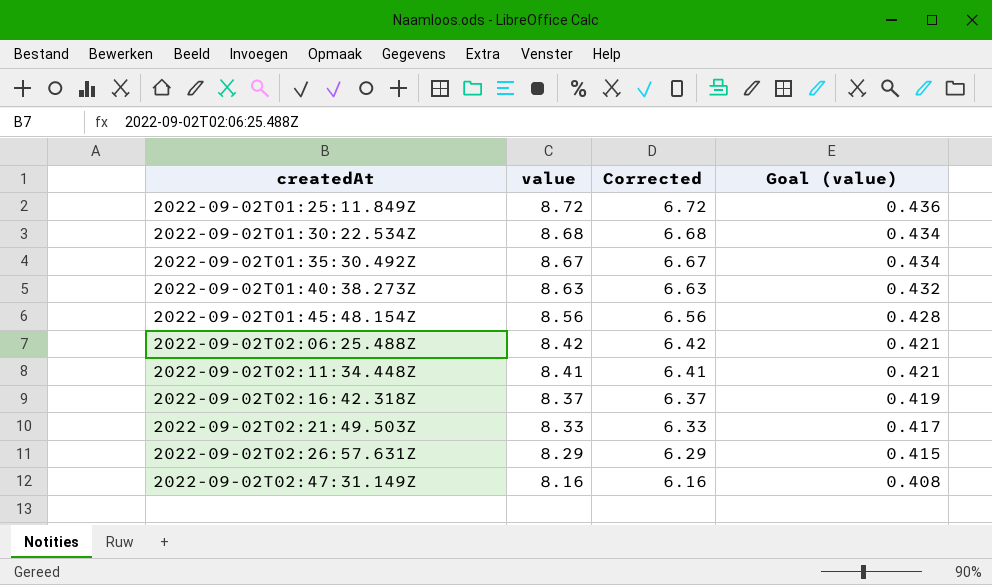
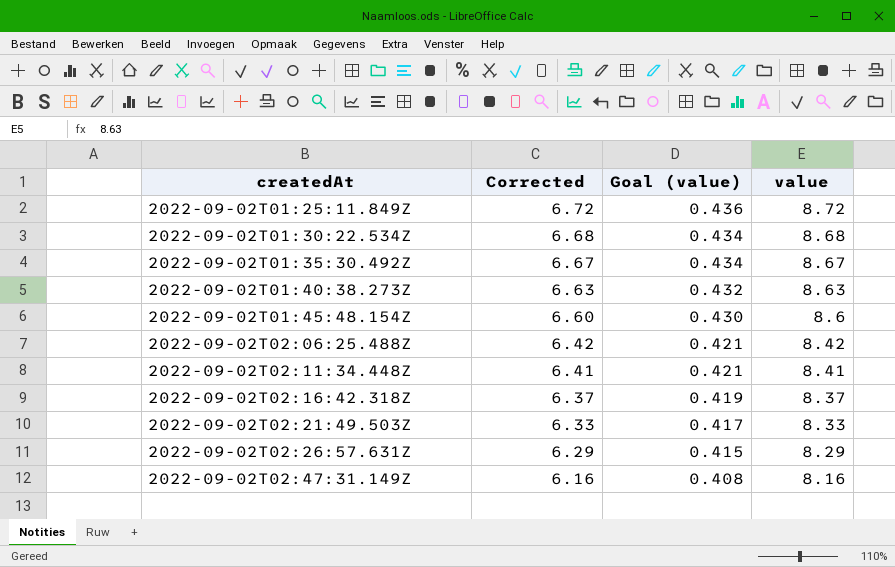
column value | position: 2 -> 4
2022-09-02T01:45:48.154Z | Corrected: 6.56 -> 6.60
2022-09-02T01:45:48.154Z | Goal (value): 0.428 -> 0.430
2022-09-02T01:45:48.154Z | value: 8.56 -> 8.6

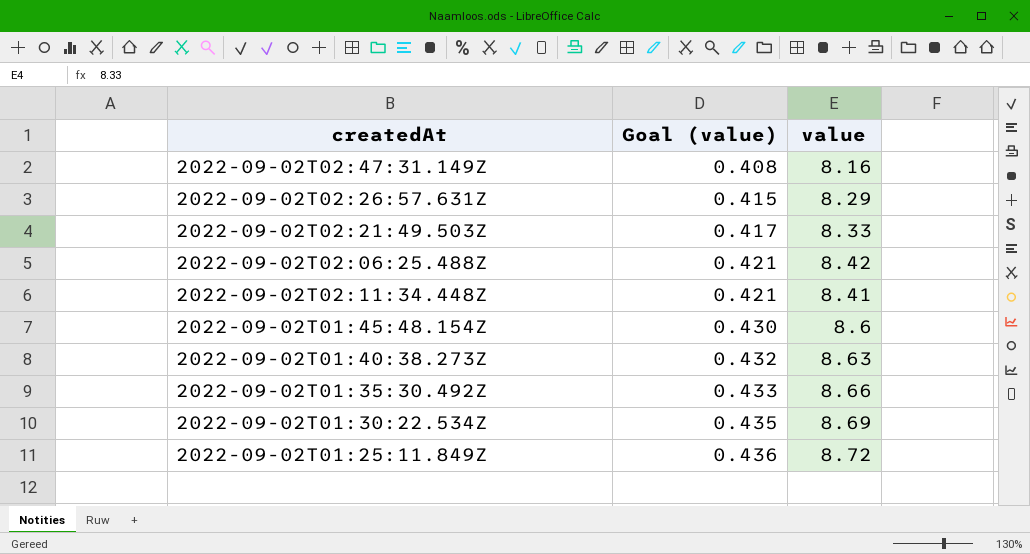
row order: createdAt ascending -> Goal (value) ascending
column Corrected | formula: [value] - 2 -> none
row 2022-09-02T02:16:42.318Z: 6.37 | 0.419 | 8.37 -> none
2022-09-02T01:35:30.492Z | Goal (value): 0.434 -> 0.433
2022-09-02T01:35:30.492Z | value: 8.67 -> 8.66
2022-09-02T01:30:22.534Z | Goal (value): 0.434 -> 0.435
2022-09-02T01:30:22.534Z | value: 8.68 -> 8.69

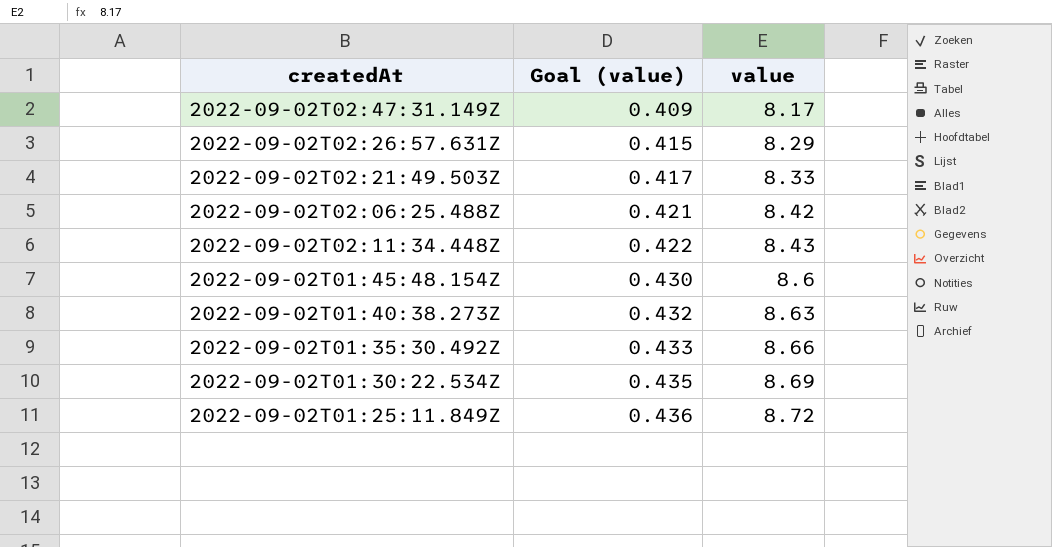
2022-09-02T02:47:31.149Z | Goal (value): 0.408 -> 0.409
2022-09-02T02:47:31.149Z | value: 8.16 -> 8.17
2022-09-02T02:11:34.448Z | Goal (value): 0.421 -> 0.422
2022-09-02T02:11:34.448Z | value: 8.41 -> 8.43

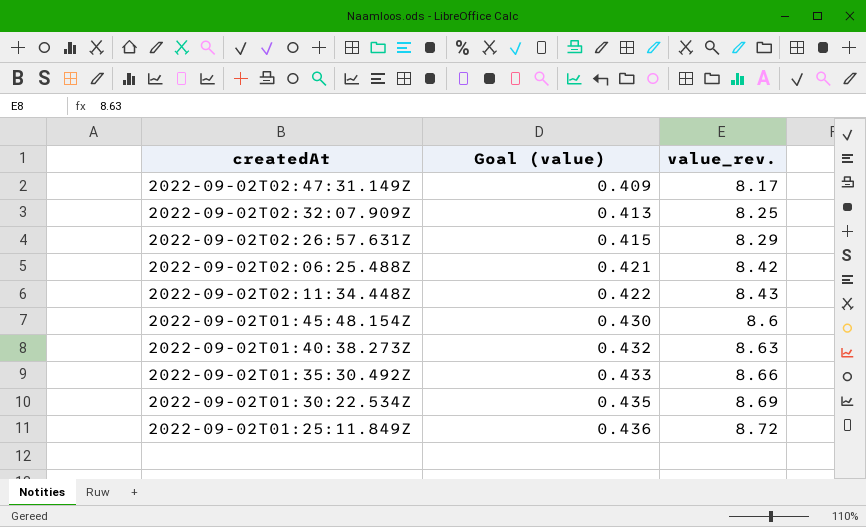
column name: value -> value_rev.
row 2022-09-02T02:21:49.503Z: 0.417 | 8.33 -> none
row 2022-09-02T02:32:07.909Z: none -> 0.413 | 8.25

